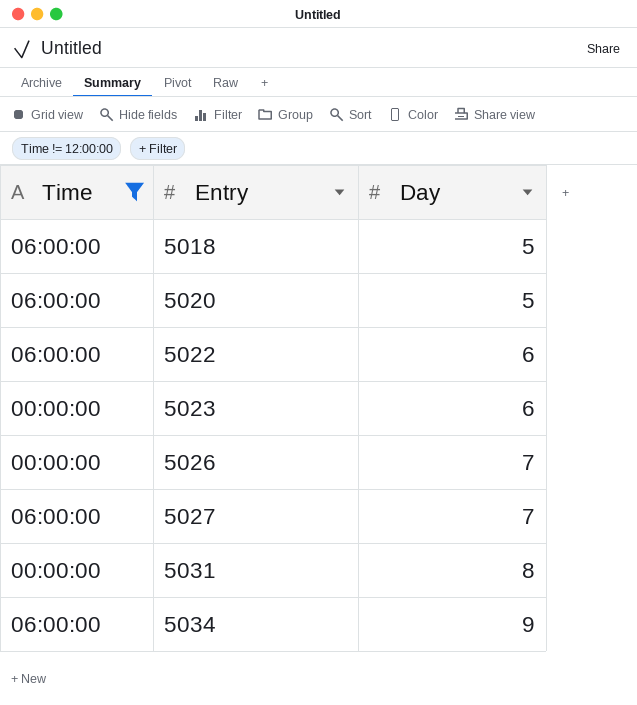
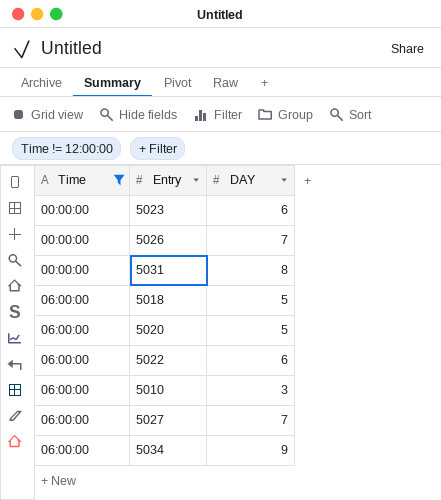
row order: Entry ascending -> Time ascending
column name: Day -> DAY
row 5010: none -> 06:00:00 | 3

